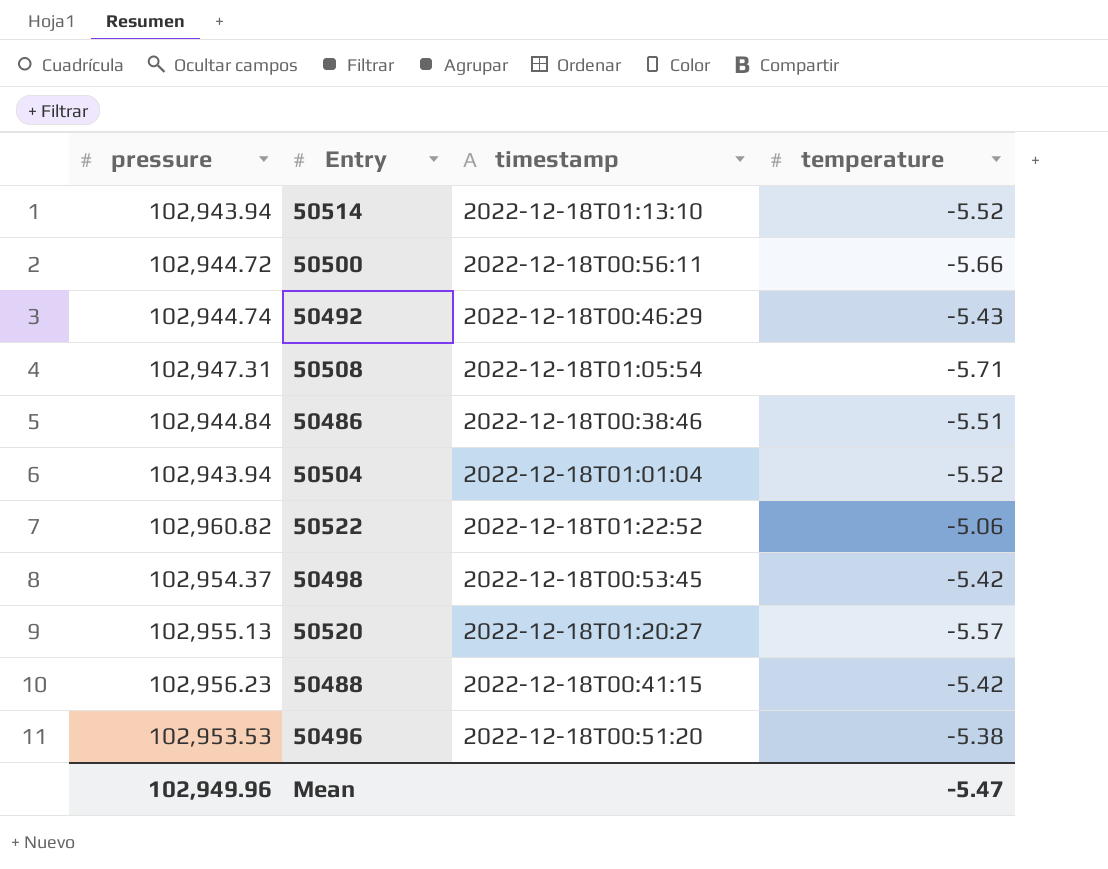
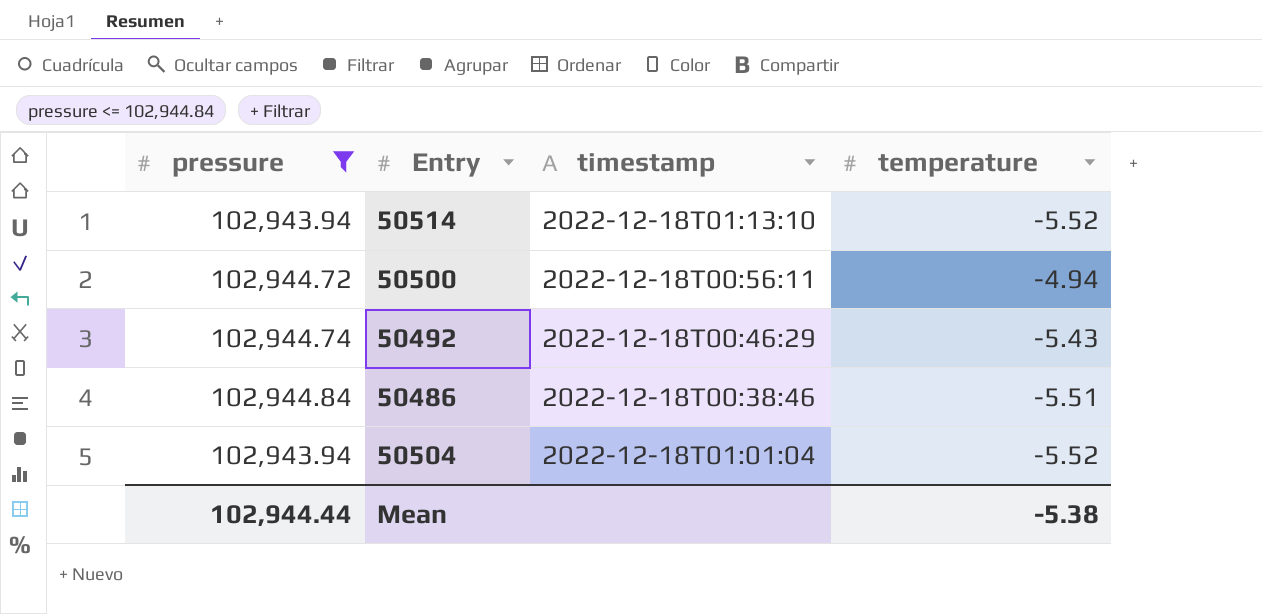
filter: none -> pressure <= 102,944.84
50500 | temperature: -5.66 -> -4.94
Mean | pressure: 102,949.96 -> 102,944.44
Mean | temperature: -5.47 -> -5.38

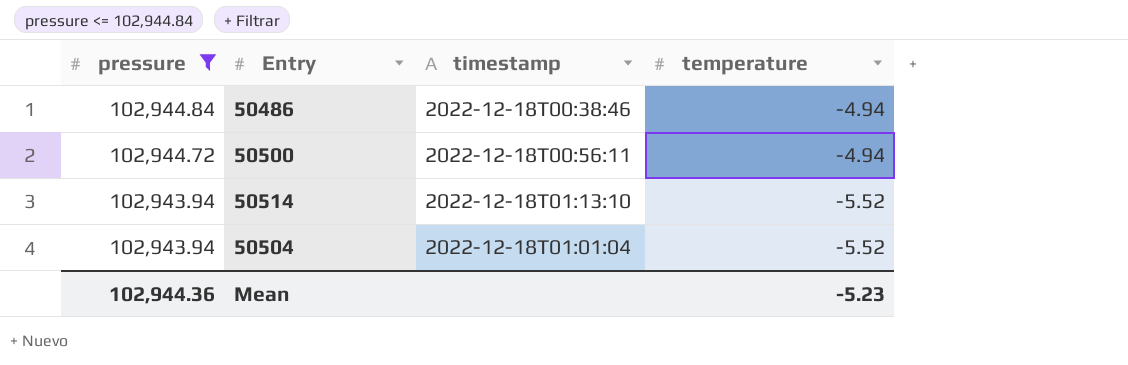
row order: none -> pressure descending
row 50492: 102,944.74 | 2022-12-18T00:46:29 | -5.43 -> none
50486 | temperature: -5.51 -> -4.94
Mean | pressure: 102,944.44 -> 102,944.36
Mean | temperature: -5.38 -> -5.23

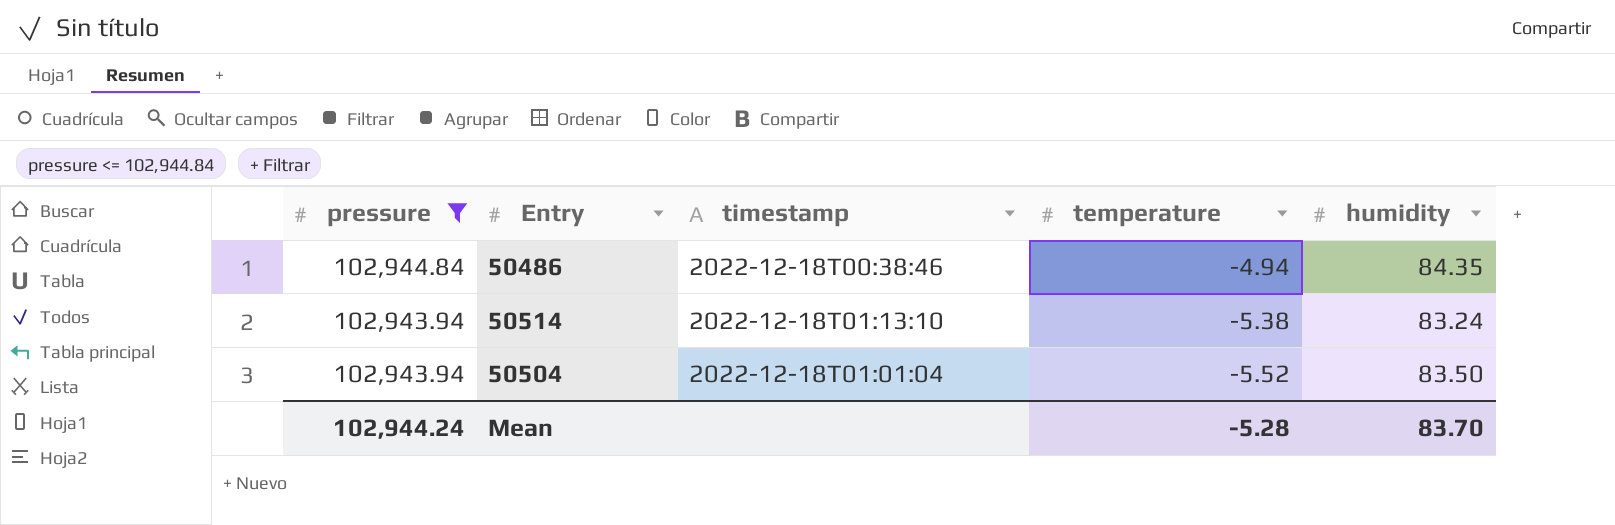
column humidity | position: none -> 5
row 50500: 102,944.72 | 2022-12-18T00:56:11 | -4.94 -> none
50514 | temperature: -5.52 -> -5.38
Mean | pressure: 102,944.36 -> 102,944.24
Mean | temperature: -5.23 -> -5.28

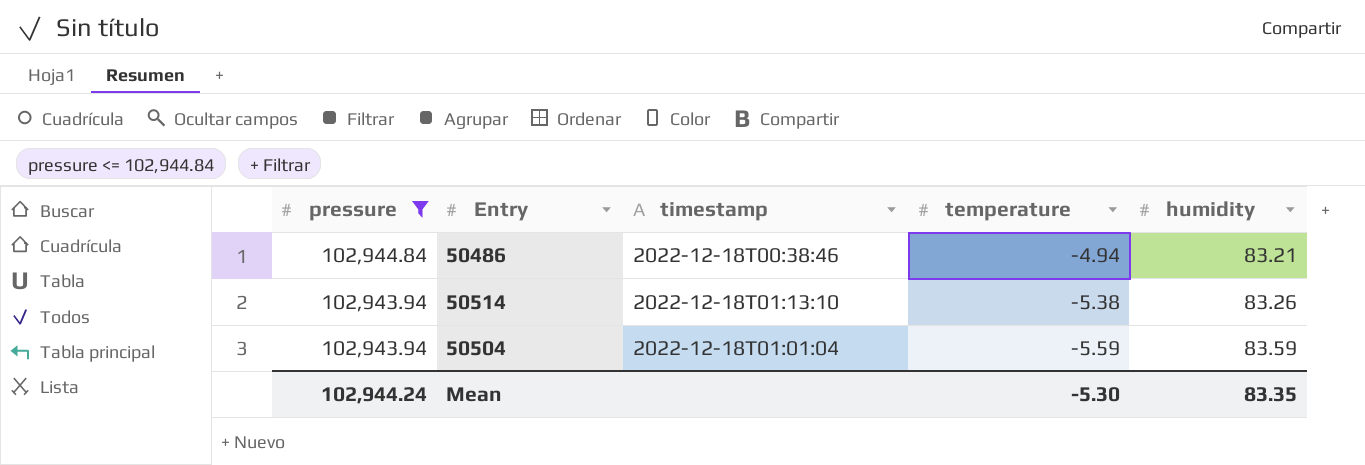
50486 | humidity: 84.35 -> 83.21
50514 | humidity: 83.24 -> 83.26
50504 | temperature: -5.52 -> -5.59
50504 | humidity: 83.50 -> 83.59
Mean | temperature: -5.28 -> -5.30
Mean | humidity: 83.70 -> 83.35

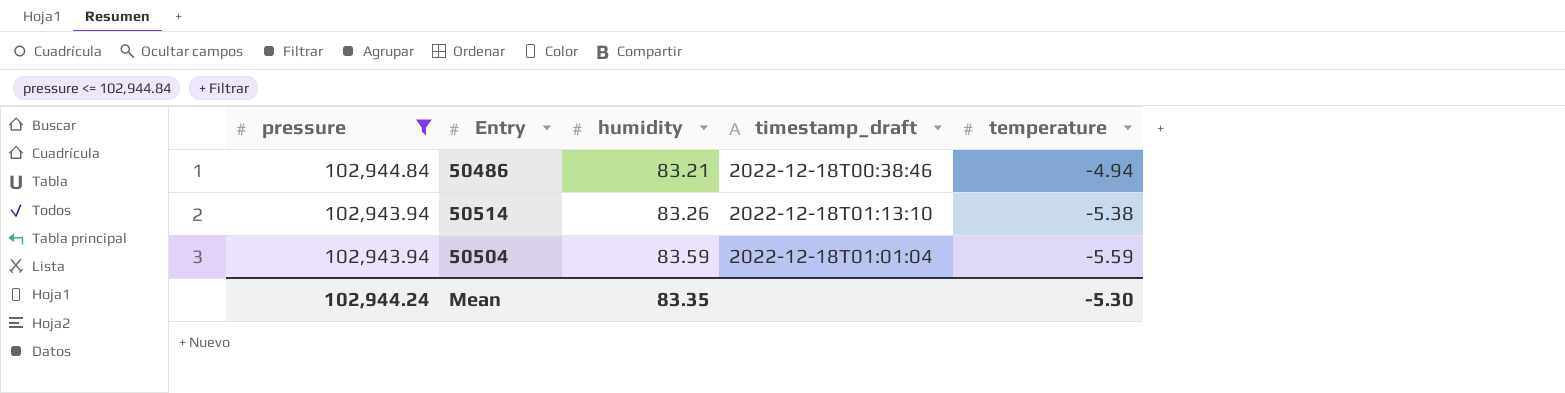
column humidity | position: 5 -> 3
column name: timestamp -> timestamp_draft

